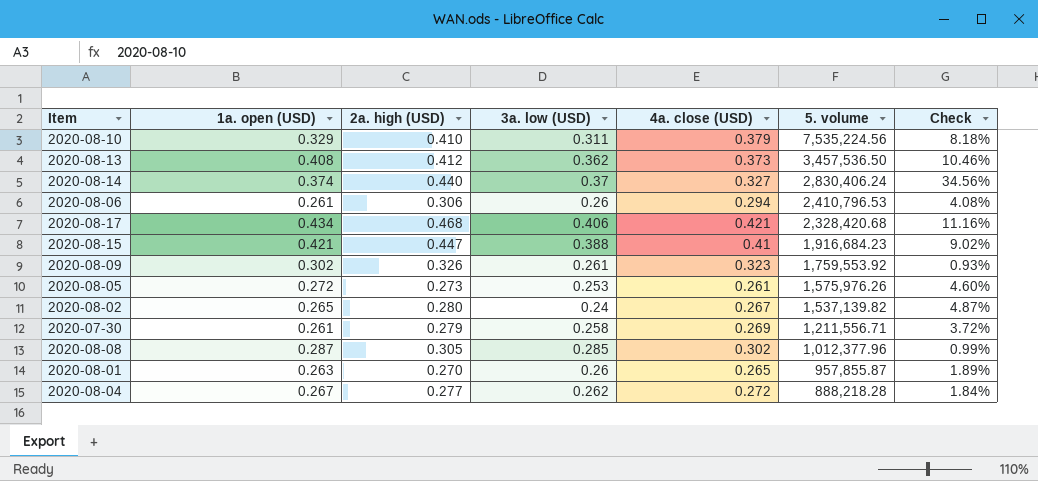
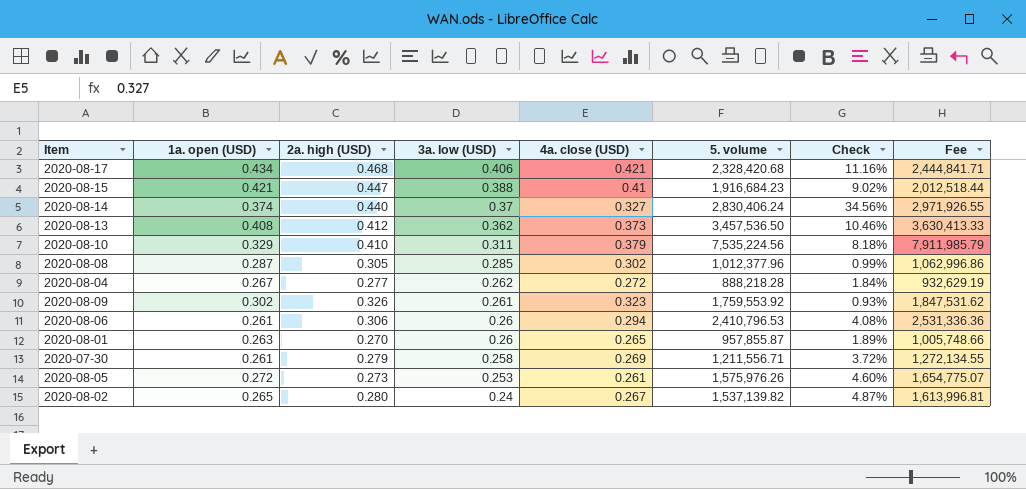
row order: 5. volume descending -> 3a. low (USD) descending
column Fee | formula: none -> [5. volume] * 1.05

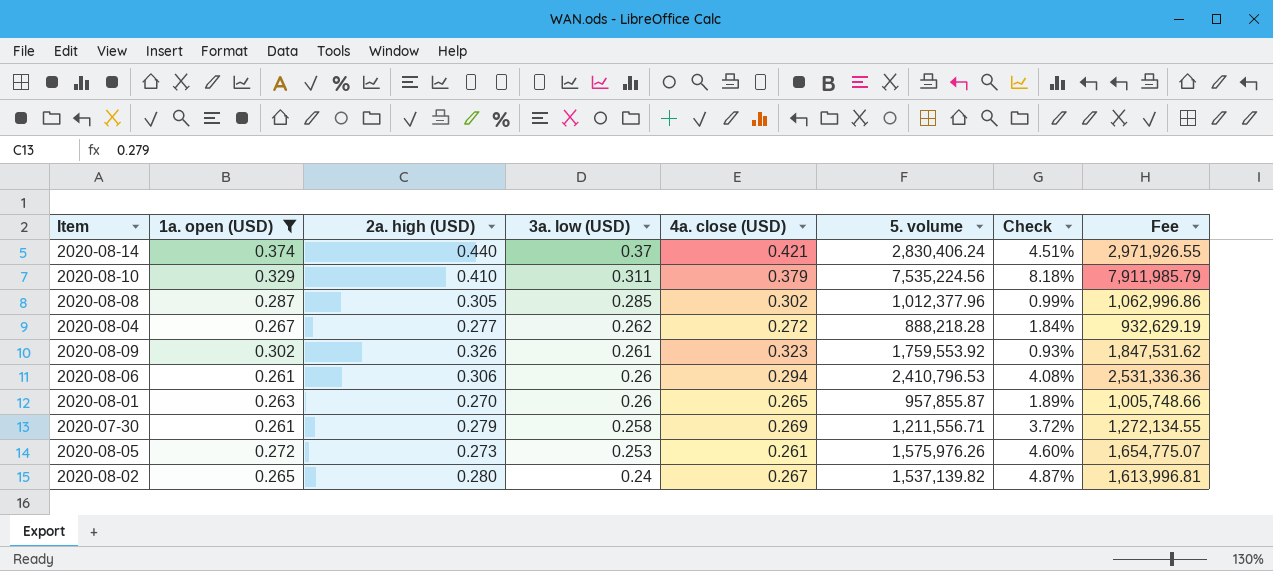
filter: none -> 1a. open (USD) <= 0.374
2020-08-14 | 4a. close (USD): 0.327 -> 0.421
2020-08-14 | Check: 34.56% -> 4.51%

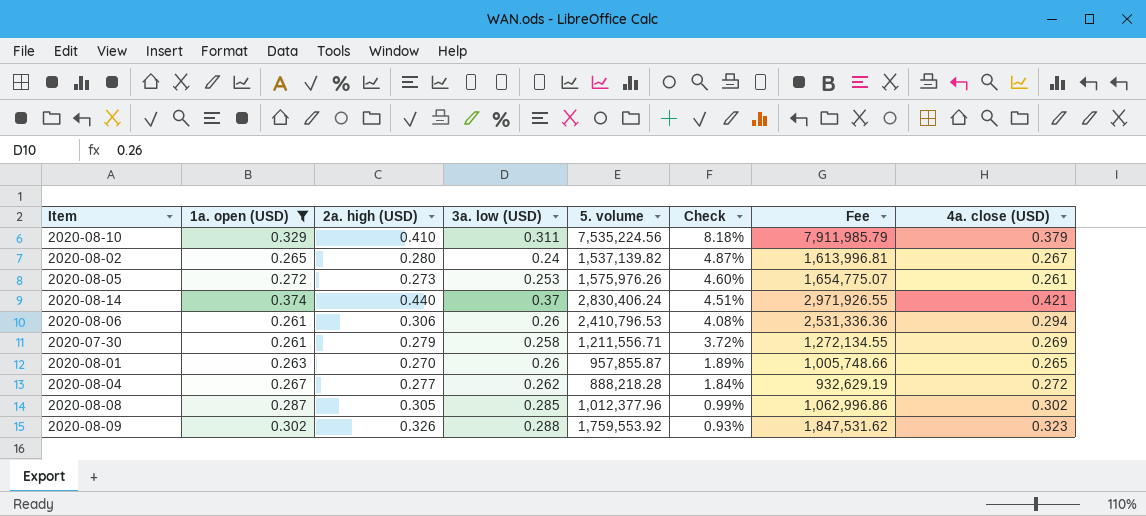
row order: 3a. low (USD) descending -> Check descending
column 4a. close (USD) | position: 5 -> 8
2020-08-09 | 3a. low (USD): 0.261 -> 0.288

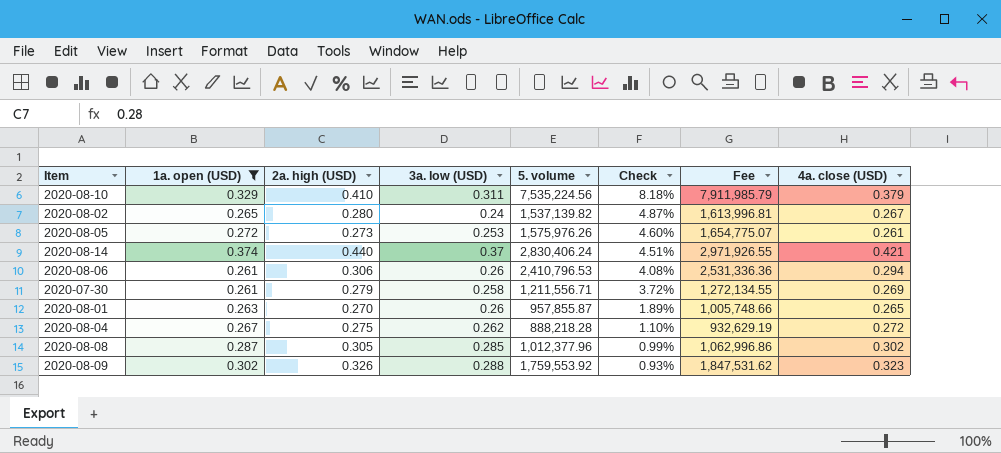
2020-08-04 | 2a. high (USD): 0.277 -> 0.275
2020-08-04 | Check: 1.84% -> 1.10%

